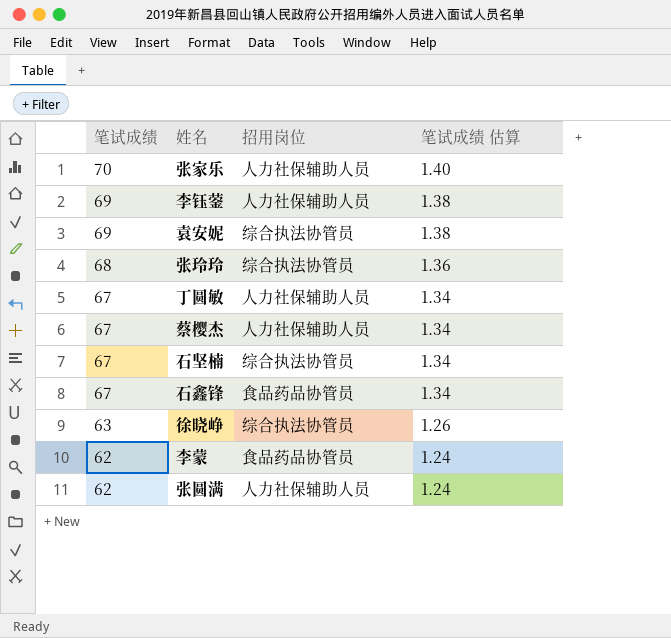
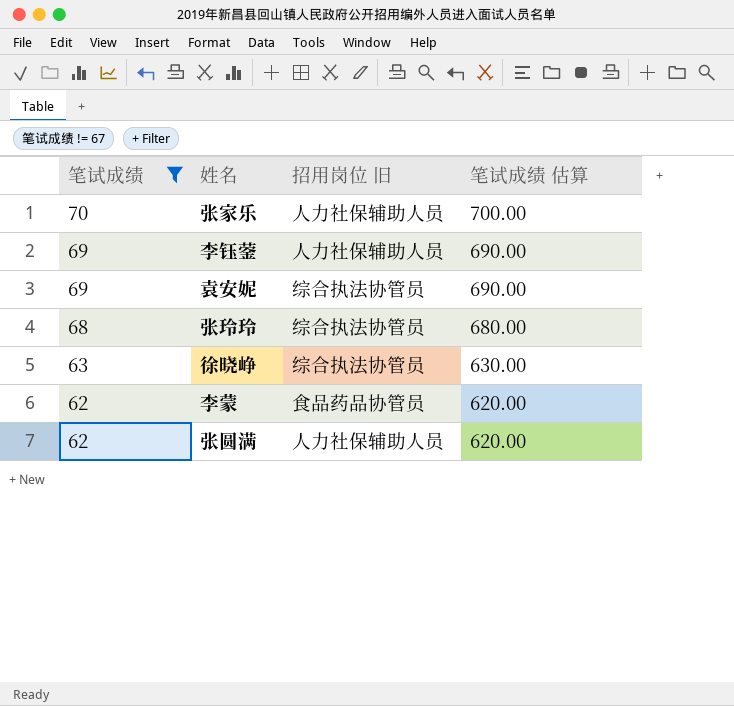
filter: none -> 笔试成绩 != 67
column name: 招用岗位 -> 招用岗位 旧
column 笔试成绩 估算 | formula: [笔试成绩] * 0.02 -> [笔试成绩] * 10

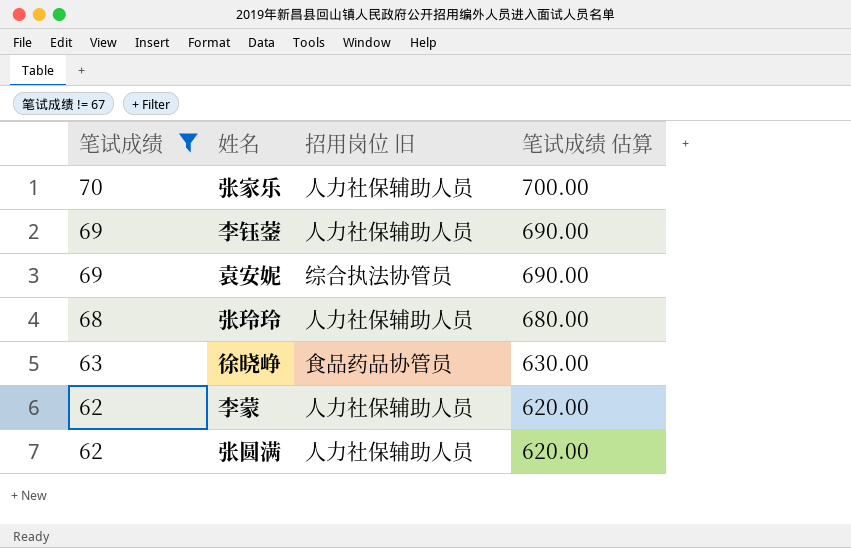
张玲玲 | 招用岗位 旧: 综合执法协管员 -> 人力社保辅助人员
徐晓峥 | 招用岗位 旧: 综合执法协管员 -> 食品药品协管员
李蒙 | 招用岗位 旧: 食品药品协管员 -> 人力社保辅助人员

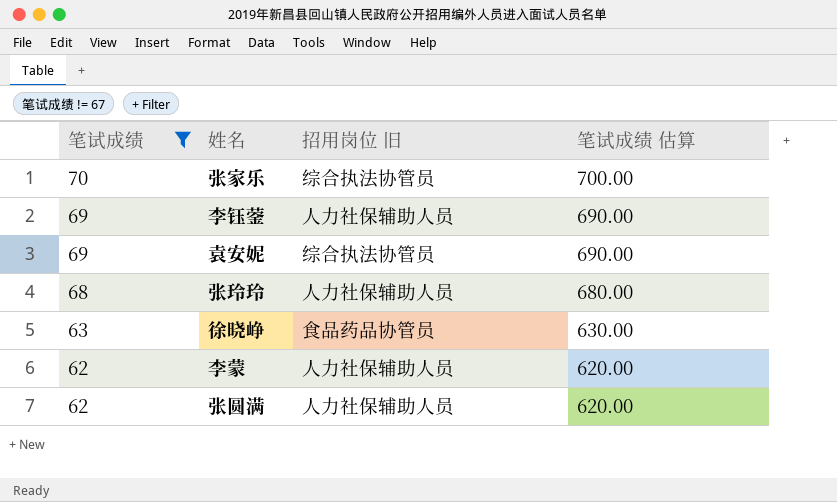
张家乐 | 招用岗位 旧: 人力社保辅助人员 -> 综合执法协管员

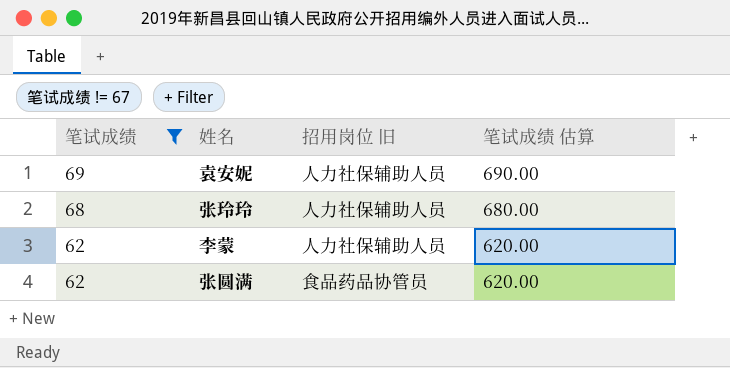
row 张家乐: 70 | 综合执法协管员 | 700.00 -> none
row 李钰蓥: 69 | 人力社保辅助人员 | 690.00 -> none
row 徐晓峥: 63 | 食品药品协管员 | 630.00 -> none
袁安妮 | 招用岗位 旧: 综合执法协管员 -> 人力社保辅助人员
张圆满 | 招用岗位 旧: 人力社保辅助人员 -> 食品药品协管员

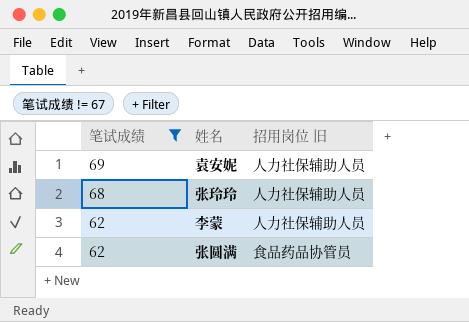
column 笔试成绩 估算 | formula: [笔试成绩] * 10 -> none

